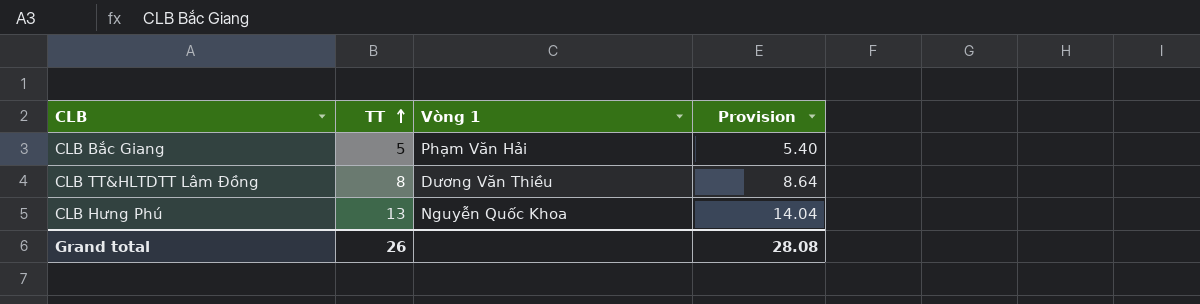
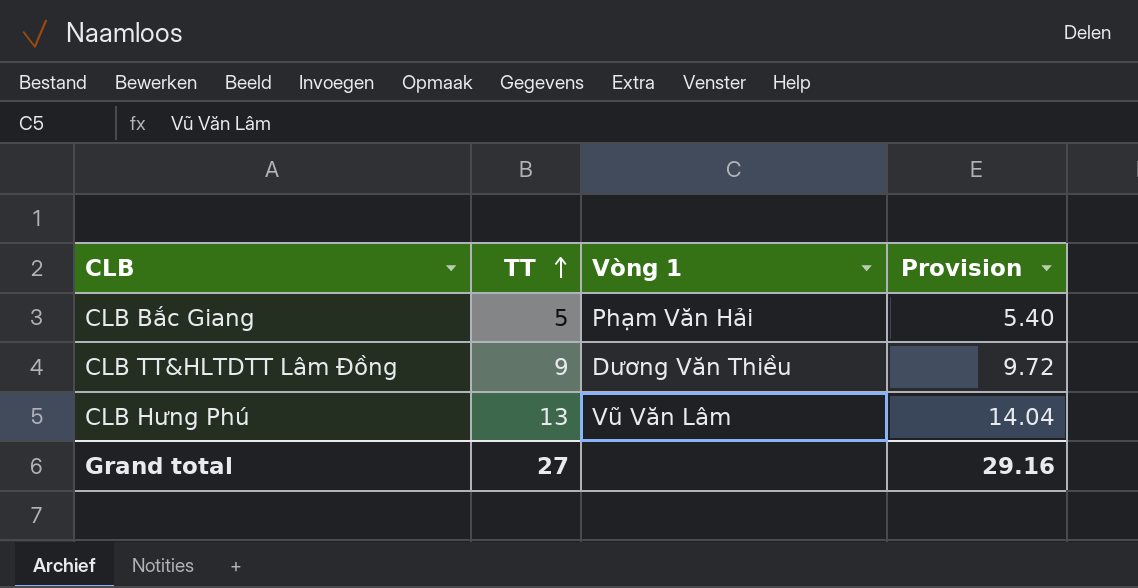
CLB TT&HLTDTT Lâm Đồng | TT: 8 -> 9
CLB TT&HLTDTT Lâm Đồng | Provision: 8.64 -> 9.72
CLB Hưng Phú | Vòng 1: Nguyễn Quốc Khoa -> Vũ Văn Lâm
Grand total | TT: 26 -> 27
Grand total | Provision: 28.08 -> 29.16

